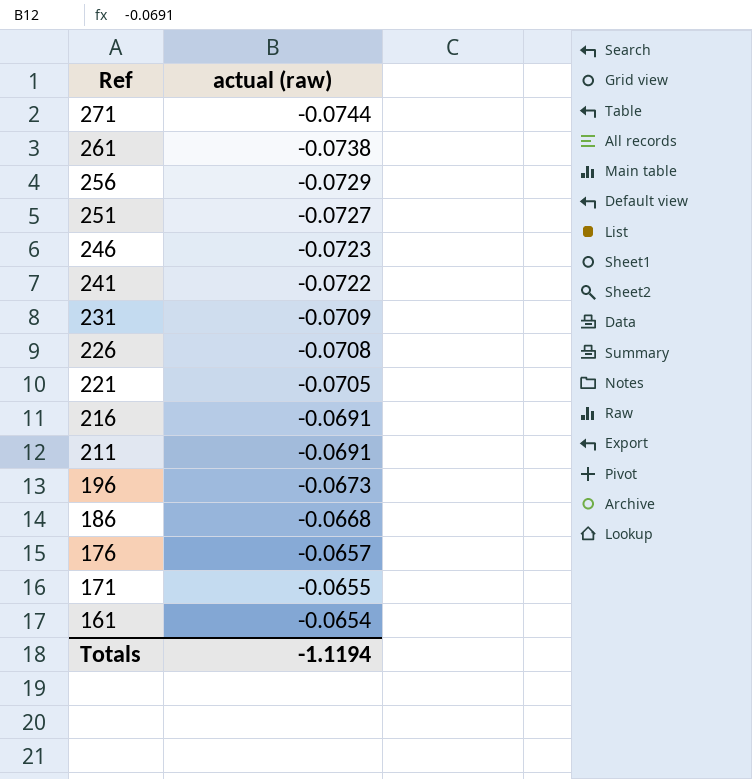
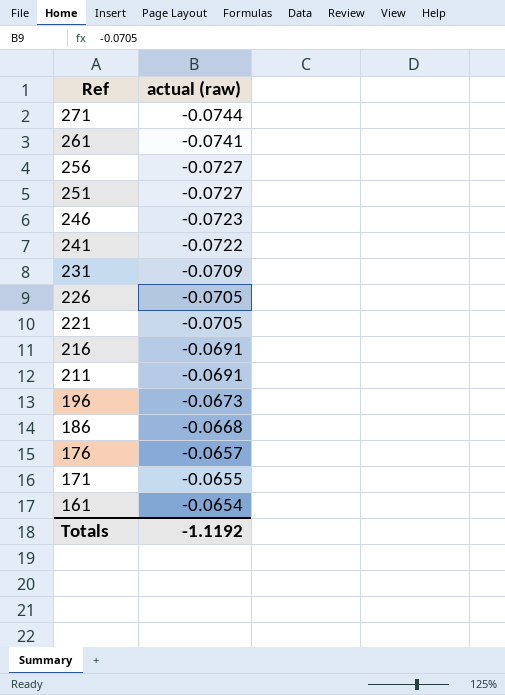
261 | actual (raw): -0.0738 -> -0.0741
256 | actual (raw): -0.0729 -> -0.0727
226 | actual (raw): -0.0708 -> -0.0705
Totals | actual (raw): -1.1194 -> -1.1192

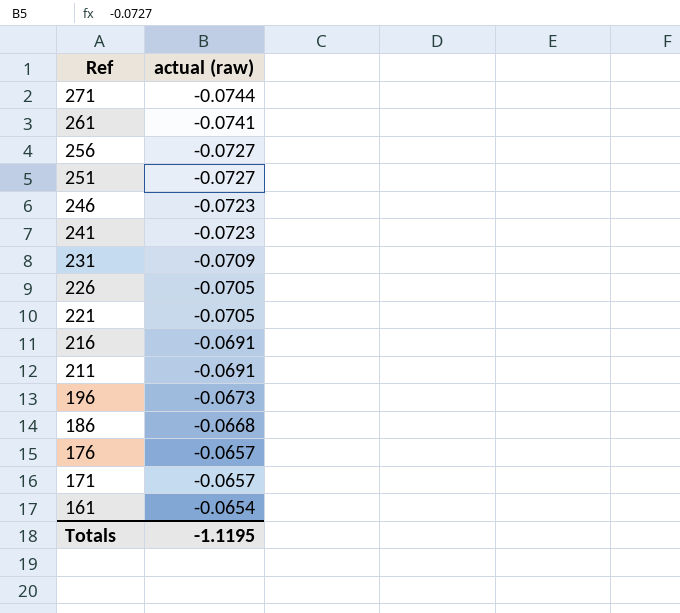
241 | actual (raw): -0.0722 -> -0.0723
171 | actual (raw): -0.0655 -> -0.0657
Totals | actual (raw): -1.1192 -> -1.1195

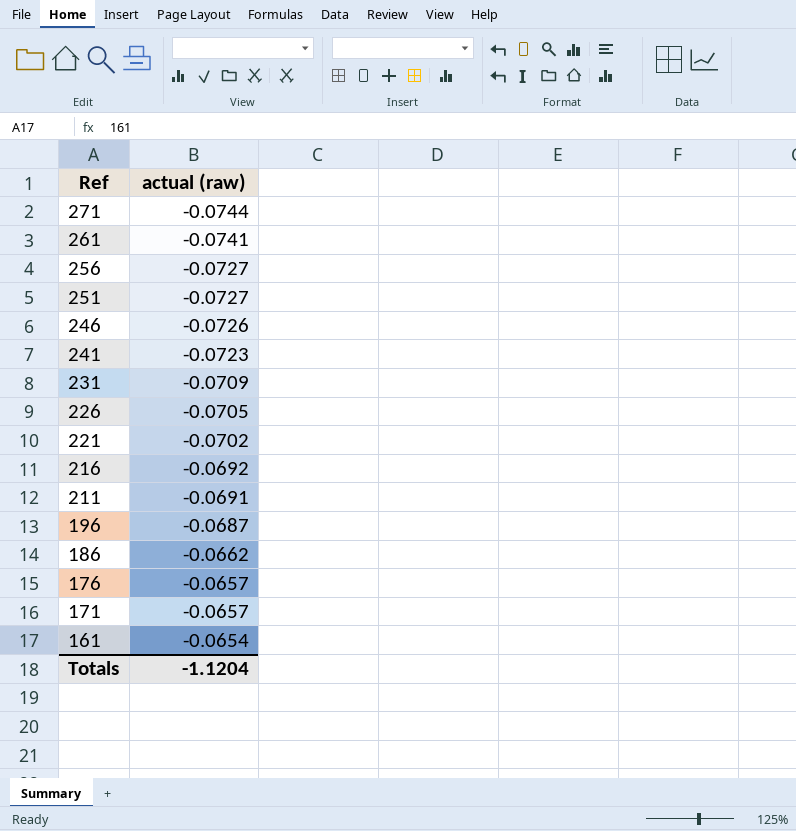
246 | actual (raw): -0.0723 -> -0.0726
221 | actual (raw): -0.0705 -> -0.0702
216 | actual (raw): -0.0691 -> -0.0692
196 | actual (raw): -0.0673 -> -0.0687
186 | actual (raw): -0.0668 -> -0.0662
Totals | actual (raw): -1.1195 -> -1.1204

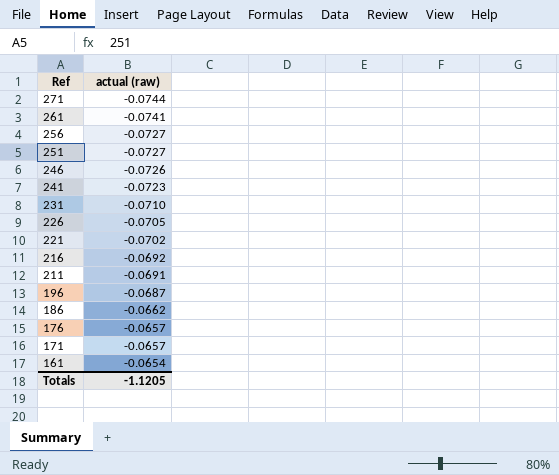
231 | actual (raw): -0.0709 -> -0.0710
Totals | actual (raw): -1.1204 -> -1.1205

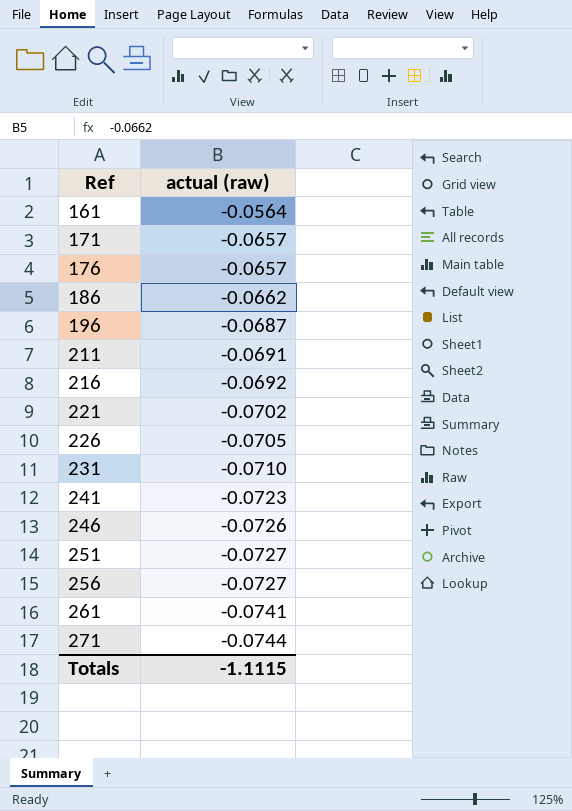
row order: Ref descending -> Ref ascending
161 | actual (raw): -0.0654 -> -0.0564
Totals | actual (raw): -1.1205 -> -1.1115

